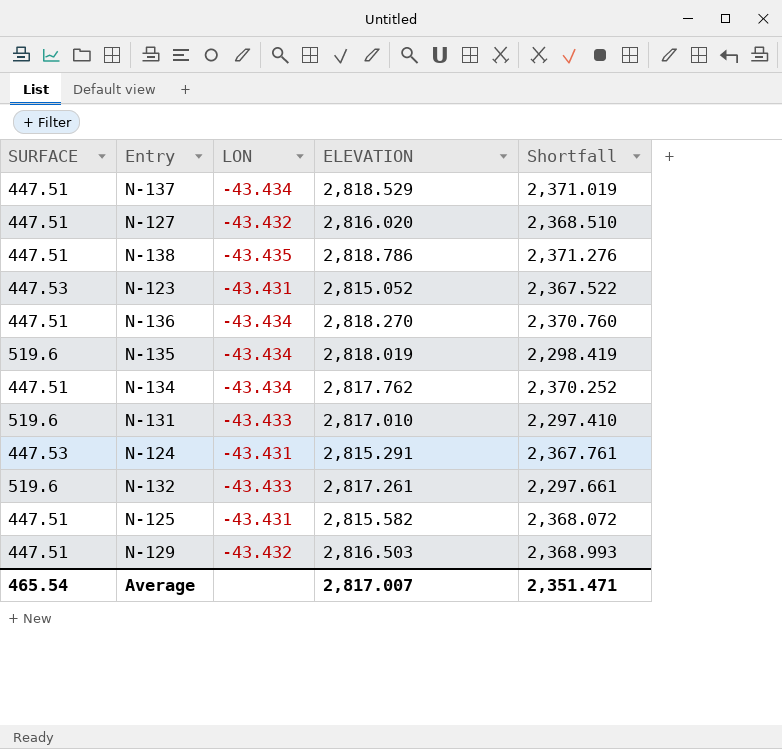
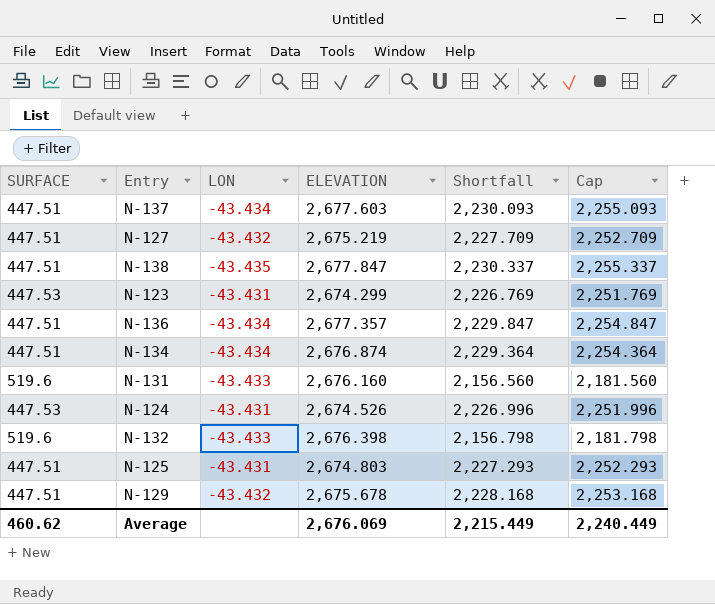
column Cap | formula: none -> [Shortfall] + 25
row N-135: 519.6 | -43.434 | 2,818.019 | 2,298.419 -> none
N-137 | ELEVATION: 2,818.529 -> 2,677.603
N-137 | Shortfall: 2,371.019 -> 2,230.093
N-127 | ELEVATION: 2,816.020 -> 2,675.219
N-127 | Shortfall: 2,368.510 -> 2,227.709
N-138 | ELEVATION: 2,818.786 -> 2,677.847
N-138 | Shortfall: 2,371.276 -> 2,230.337
N-123 | ELEVATION: 2,815.052 -> 2,674.299
N-123 | Shortfall: 2,367.522 -> 2,226.769
N-136 | ELEVATION: 2,818.270 -> 2,677.357
N-136 | Shortfall: 2,370.760 -> 2,229.847
N-134 | ELEVATION: 2,817.762 -> 2,676.874
N-134 | Shortfall: 2,370.252 -> 2,229.364
N-131 | ELEVATION: 2,817.010 -> 2,676.160
N-131 | Shortfall: 2,297.410 -> 2,156.560
N-124 | ELEVATION: 2,815.291 -> 2,674.526
N-124 | Shortfall: 2,367.761 -> 2,226.996
N-132 | ELEVATION: 2,817.261 -> 2,676.398
N-132 | Shortfall: 2,297.661 -> 2,156.798
N-125 | ELEVATION: 2,815.582 -> 2,674.803
N-125 | Shortfall: 2,368.072 -> 2,227.293
N-129 | ELEVATION: 2,816.503 -> 2,675.678
N-129 | Shortfall: 2,368.993 -> 2,228.168
Average | SURFACE: 465.54 -> 460.62
Average | ELEVATION: 2,817.007 -> 2,676.069
Average | Shortfall: 2,351.471 -> 2,215.449

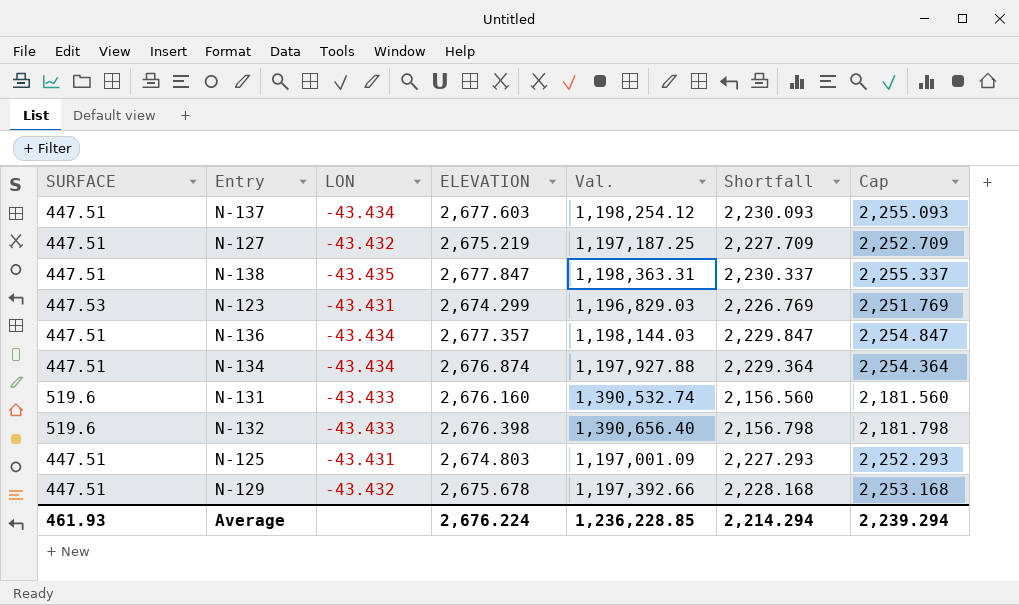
column Val. | formula: none -> [SURFACE] * [ELEVATION]
row N-124: 447.53 | -43.431 | 2,674.526 | 2,226.996 | 2,251.996 -> none
Average | SURFACE: 460.62 -> 461.93
Average | ELEVATION: 2,676.069 -> 2,676.224
Average | Shortfall: 2,215.449 -> 2,214.294
Average | Cap: 2,240.449 -> 2,239.294

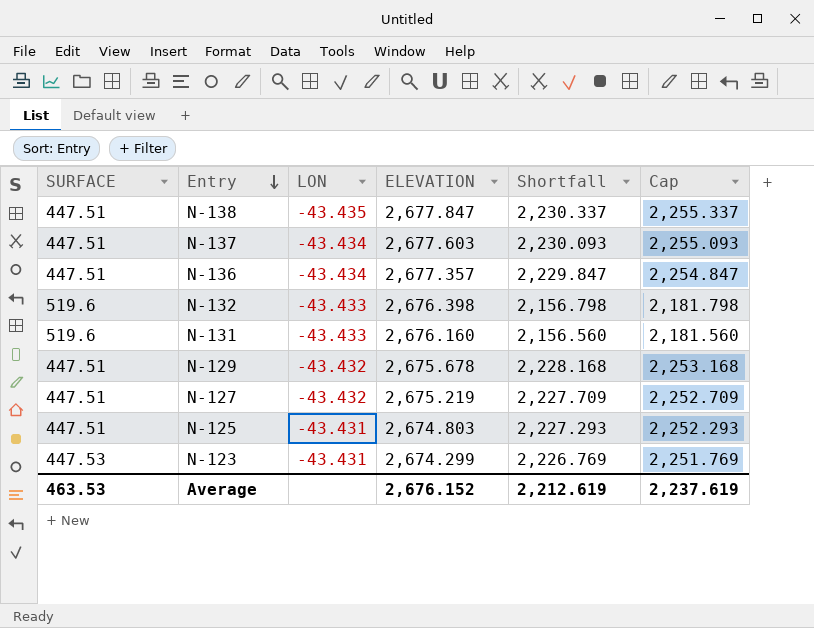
row order: none -> Entry descending
column Val. | formula: [SURFACE] * [ELEVATION] -> none
row N-134: 447.51 | -43.434 | 2,676.874 | 1,197,927.88 | 2,229.364 | 2,254.364 -> none
Average | SURFACE: 461.93 -> 463.53
Average | ELEVATION: 2,676.224 -> 2,676.152
Average | Shortfall: 2,214.294 -> 2,212.619
Average | Cap: 2,239.294 -> 2,237.619

